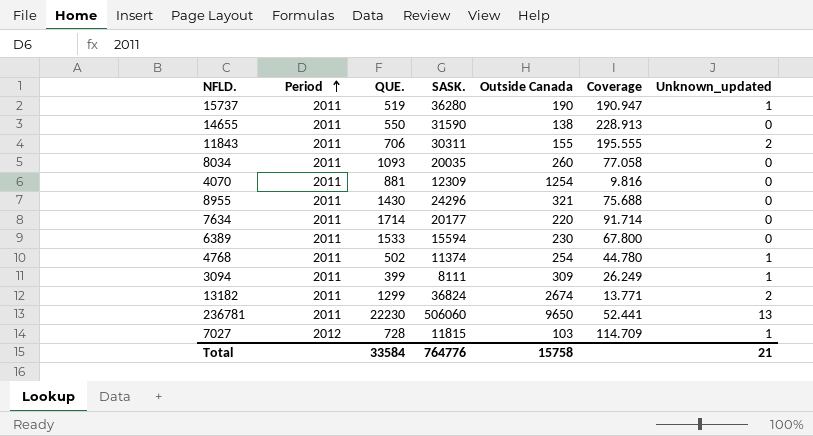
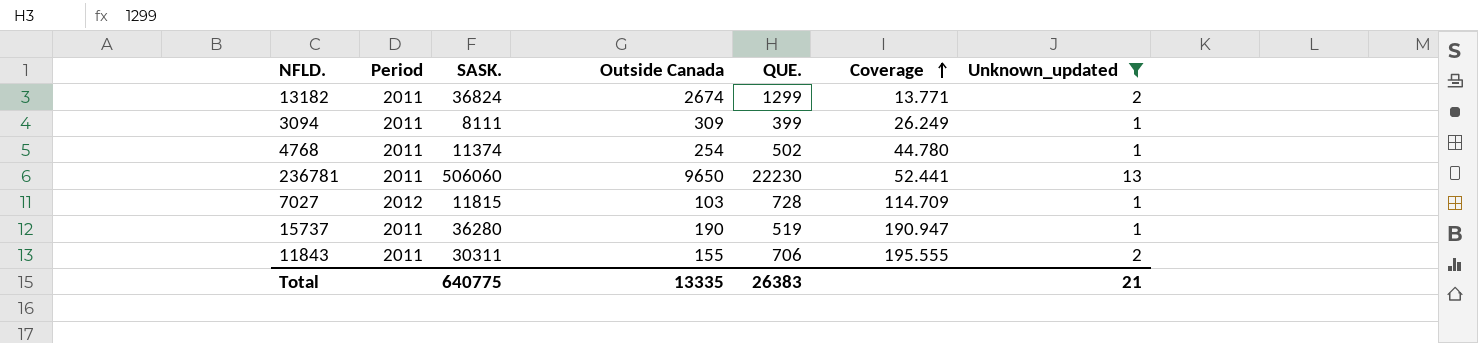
filter: none -> Unknown_updated != 0
row order: Period ascending -> Coverage ascending
column QUE. | position: 3 -> 5
Total | SASK.: 764776 -> 640775
Total | Outside Canada: 15758 -> 13335
Total | QUE.: 33584 -> 26383

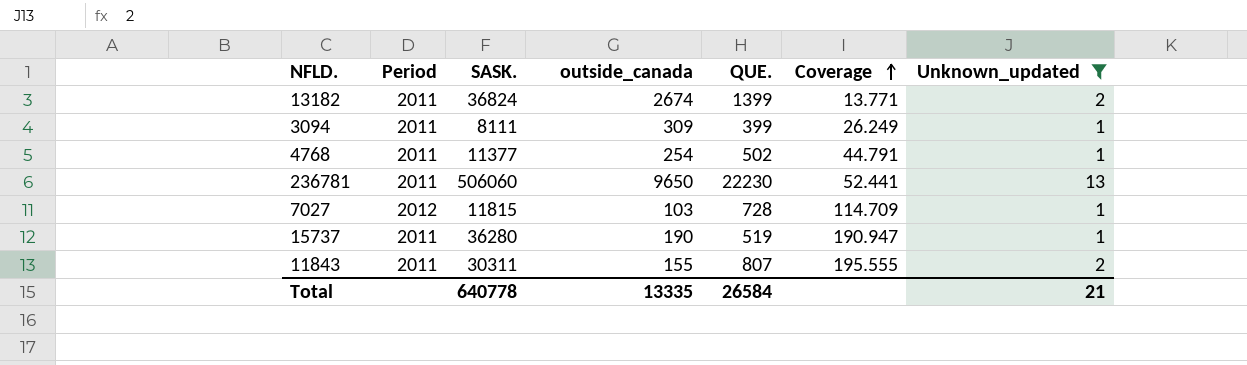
column name: Outside Canada -> outside_canada
13182 | QUE.: 1299 -> 1399
4768 | SASK.: 11374 -> 11377
4768 | Coverage: 44.780 -> 44.791
11843 | QUE.: 706 -> 807
Total | SASK.: 640775 -> 640778
Total | QUE.: 26383 -> 26584

